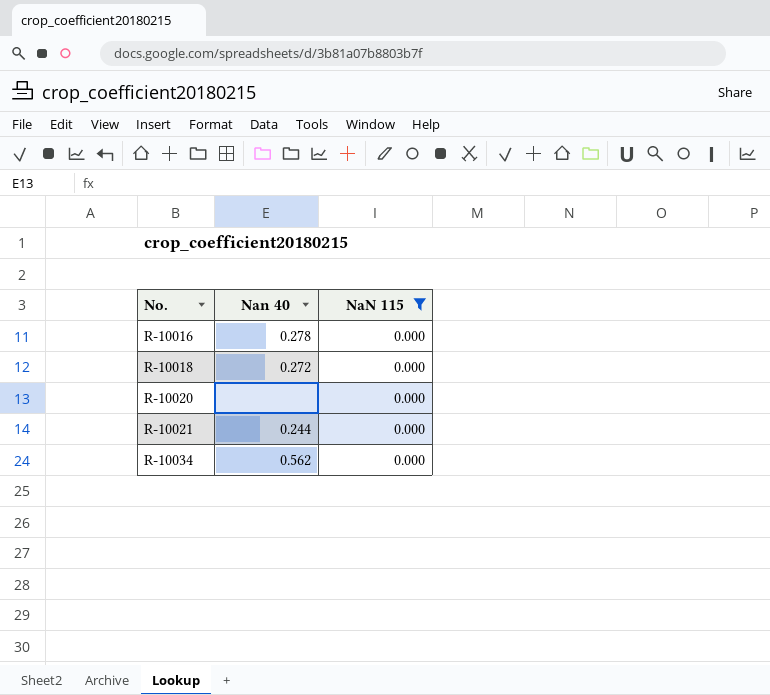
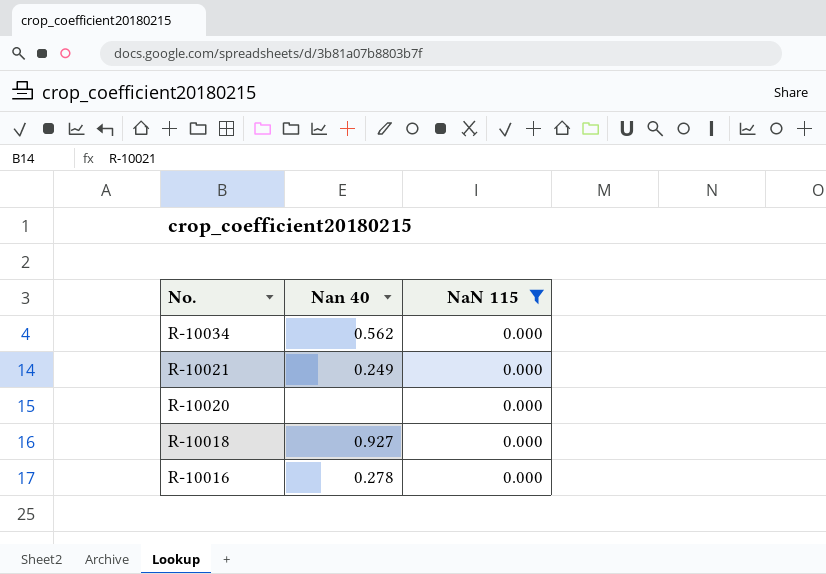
row order: No. ascending -> No. descending
R-10021 | Nan 40: 0.244 -> 0.249
R-10018 | Nan 40: 0.272 -> 0.927

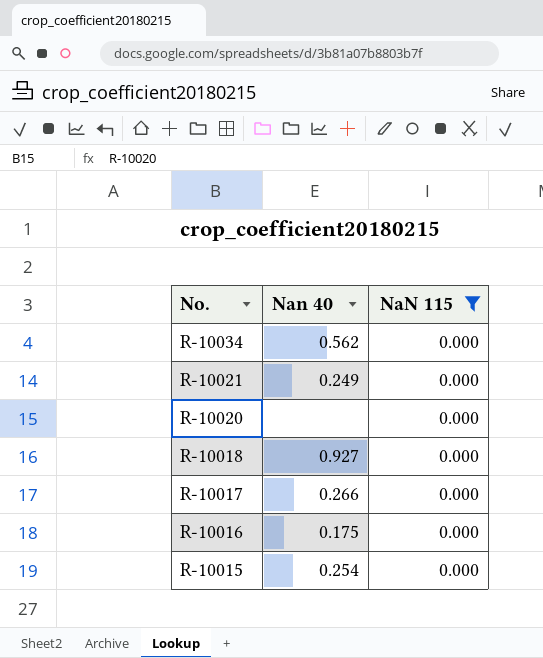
row R-10017: none -> 0.266 | 0.000
R-10016 | Nan 40: 0.278 -> 0.175
row R-10015: none -> 0.254 | 0.000

